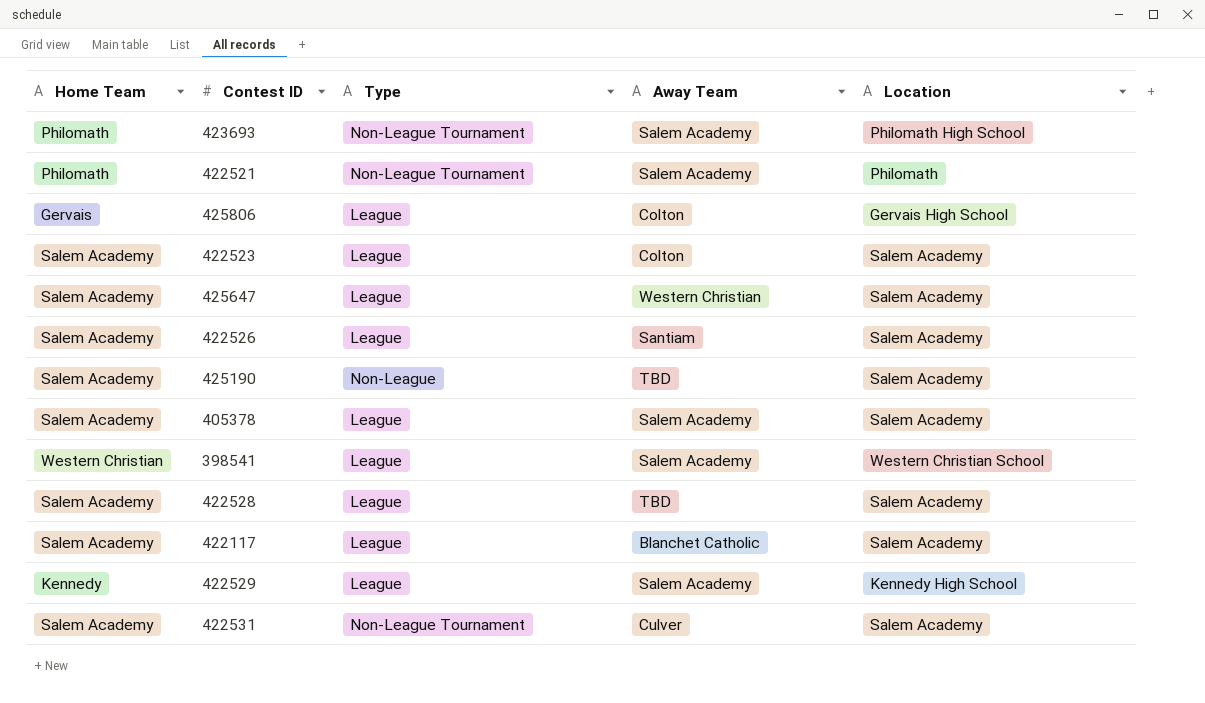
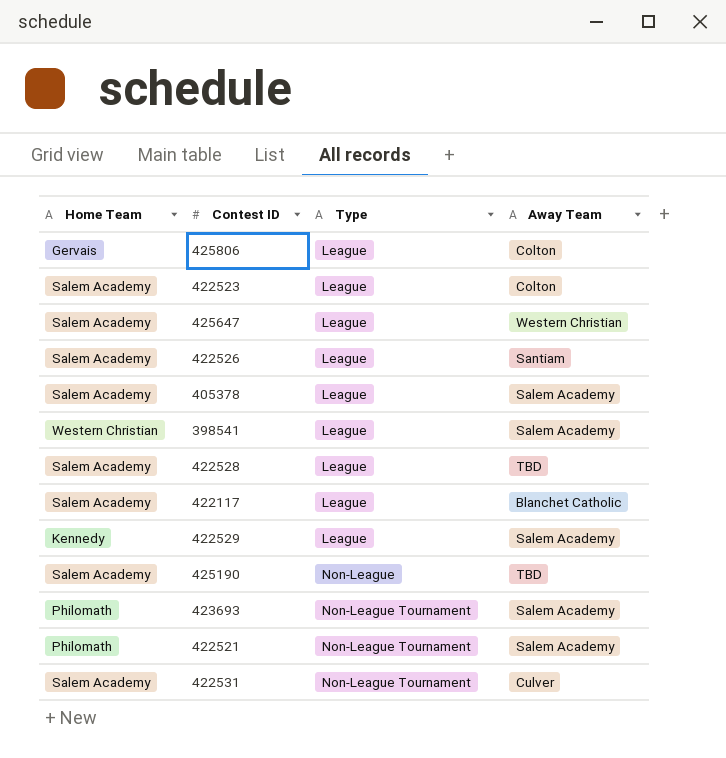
row order: none -> Type ascending
column Location | position: 5 -> none

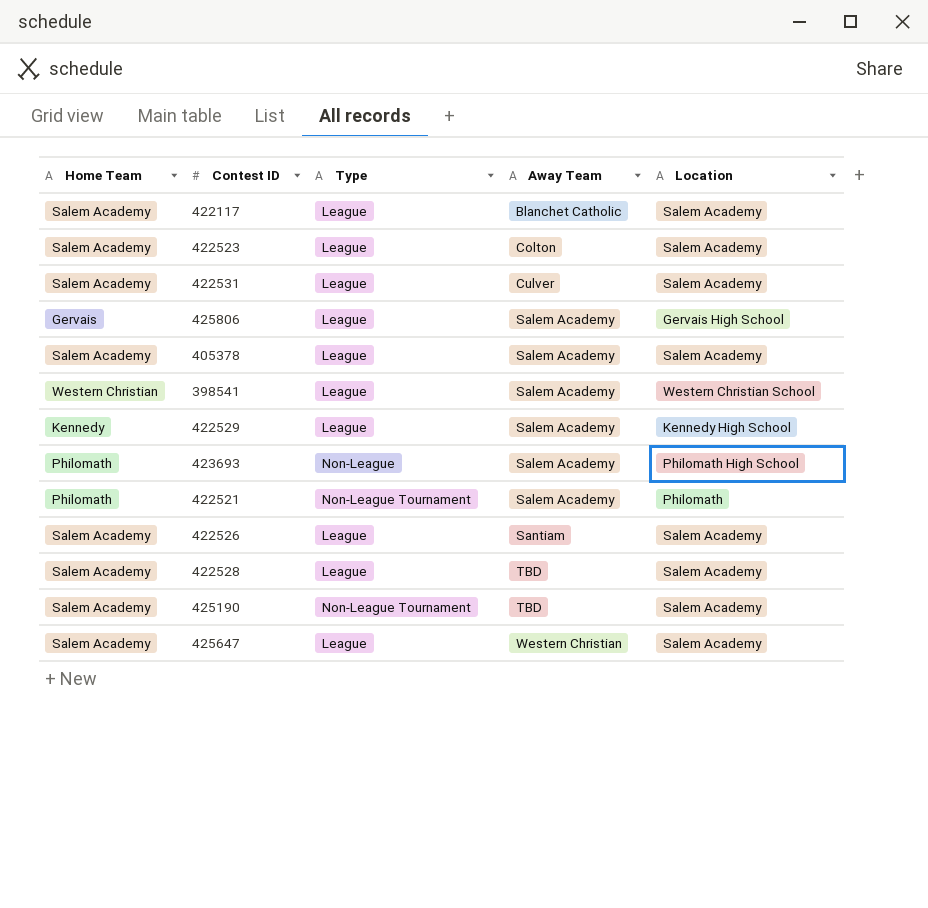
row order: Type ascending -> Away Team ascending
column Location | position: none -> 5
422531 | Type: Non-League Tournament -> League
425806 | Away Team: Colton -> Salem Academy
423693 | Type: Non-League Tournament -> Non-League
425190 | Type: Non-League -> Non-League Tournament

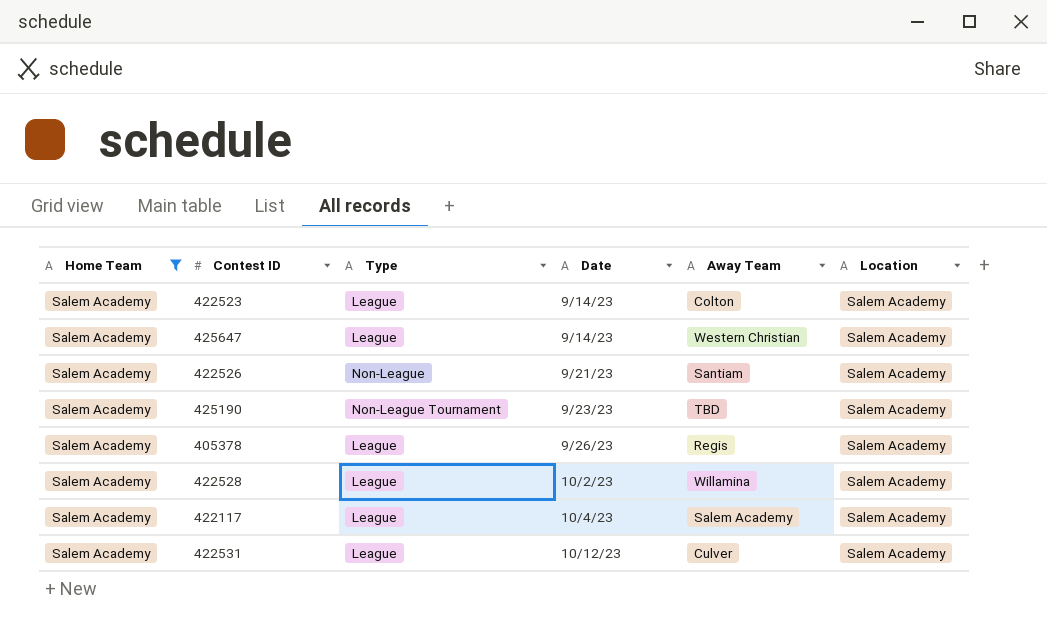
filter: none -> Home Team = Salem Academy
row order: Away Team ascending -> Date ascending
column Date | position: none -> 4
422526 | Type: League -> Non-League
405378 | Away Team: Salem Academy -> Regis
422528 | Away Team: TBD -> Willamina
422117 | Away Team: Blanchet Catholic -> Salem Academy

